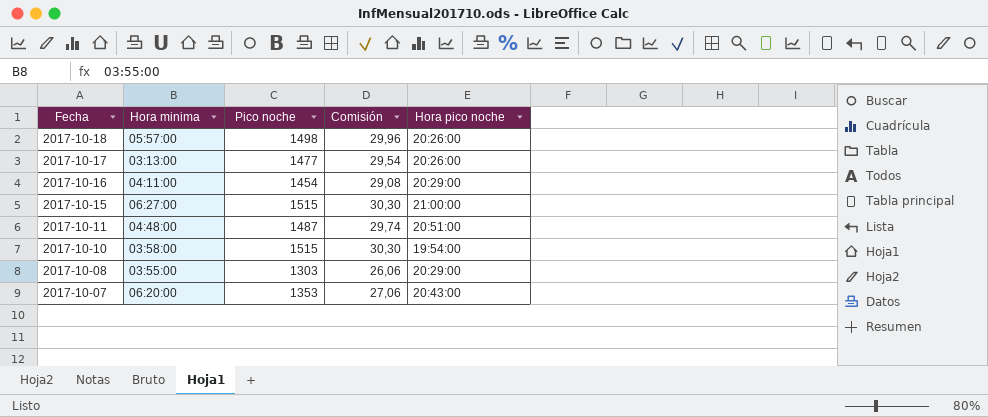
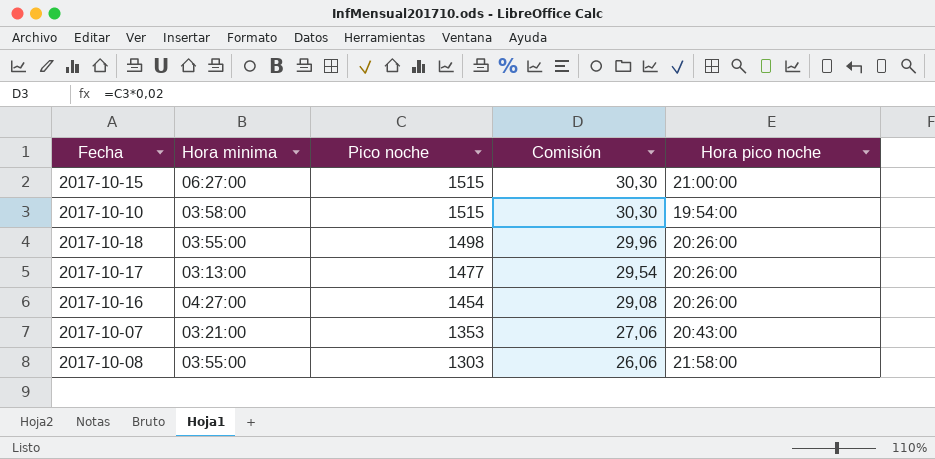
row order: Fecha descending -> Pico noche descending
row 2017-10-11: 04:48:00 | 1487 | 29,74 | 20:51:00 -> none
2017-10-18 | Hora minima: 05:57:00 -> 03:55:00
2017-10-16 | Hora minima: 04:11:00 -> 04:27:00
2017-10-16 | Hora pico noche: 20:29:00 -> 20:26:00
2017-10-07 | Hora minima: 06:20:00 -> 03:21:00
2017-10-08 | Hora pico noche: 20:29:00 -> 21:58:00

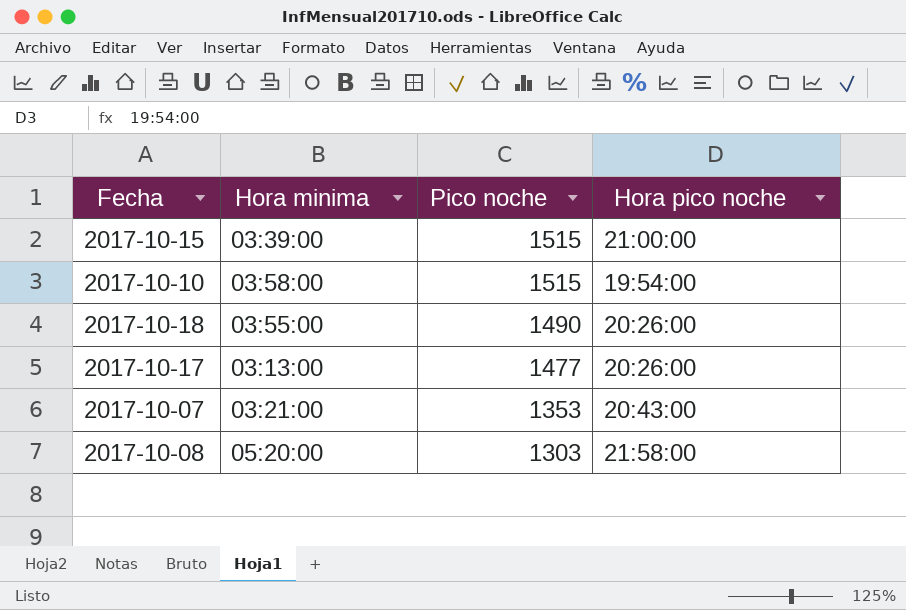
column Comisión | formula: [Pico noche] * 0,02 -> none
row 2017-10-16: 04:27:00 | 1454 | 29,08 | 20:26:00 -> none
2017-10-15 | Hora minima: 06:27:00 -> 03:39:00
2017-10-18 | Pico noche: 1498 -> 1490
2017-10-08 | Hora minima: 03:55:00 -> 05:20:00

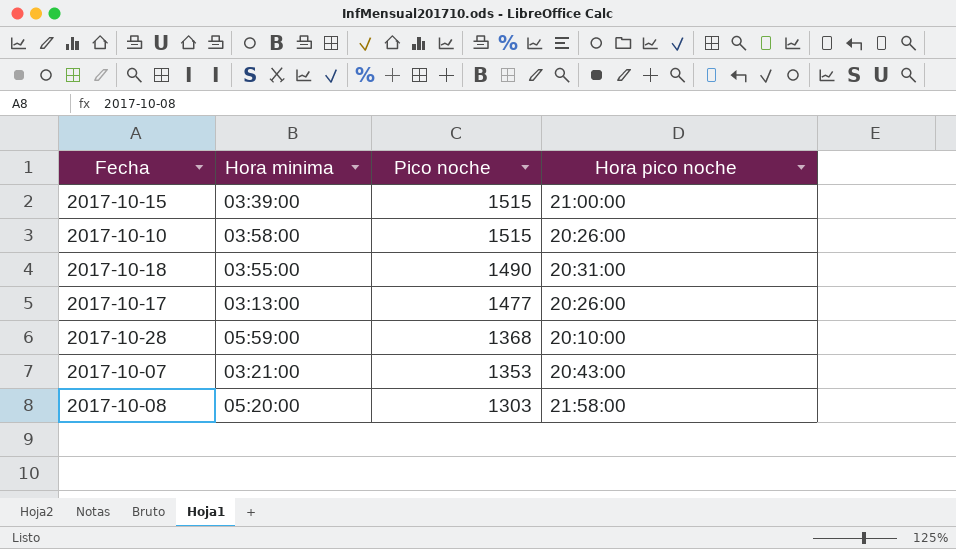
2017-10-10 | Hora pico noche: 19:54:00 -> 20:26:00
2017-10-18 | Hora pico noche: 20:26:00 -> 20:31:00
row 2017-10-28: none -> 05:59:00 | 1368 | 20:10:00

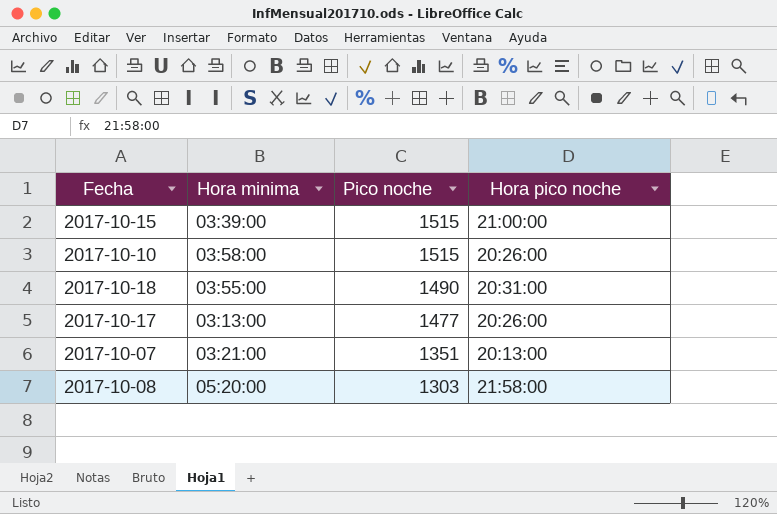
row 2017-10-28: 05:59:00 | 1368 | 20:10:00 -> none
2017-10-07 | Pico noche: 1353 -> 1351
2017-10-07 | Hora pico noche: 20:43:00 -> 20:13:00

